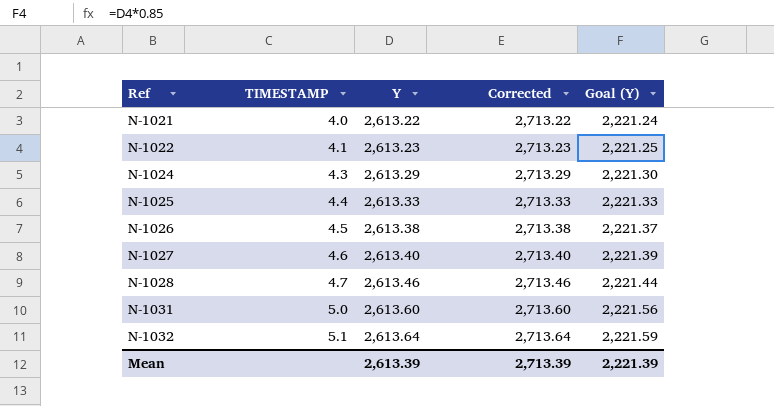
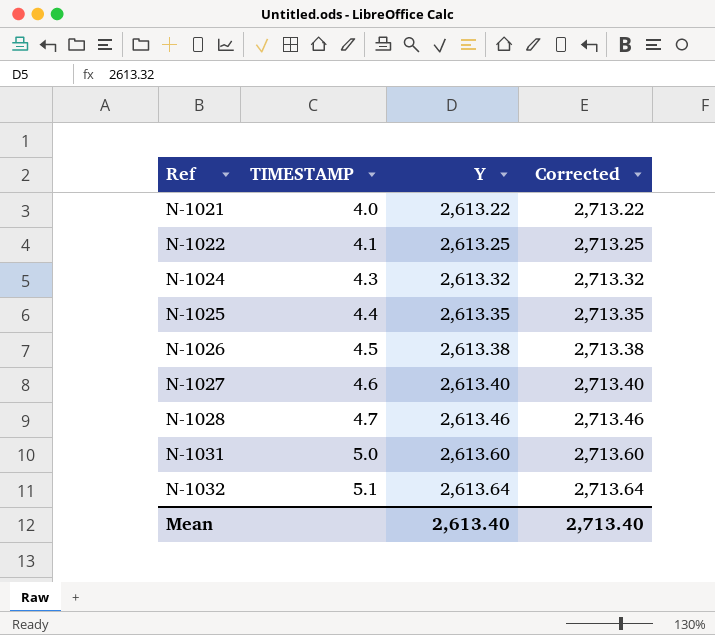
column Goal (Y) | formula: [Y] * 0.85 -> none
N-1022 | Y: 2,613.23 -> 2,613.25
N-1022 | Corrected: 2,713.23 -> 2,713.25
N-1024 | Y: 2,613.29 -> 2,613.32
N-1024 | Corrected: 2,713.29 -> 2,713.32
N-1025 | Y: 2,613.33 -> 2,613.35
N-1025 | Corrected: 2,713.33 -> 2,713.35
Mean | Y: 2,613.39 -> 2,613.40
Mean | Corrected: 2,713.39 -> 2,713.40

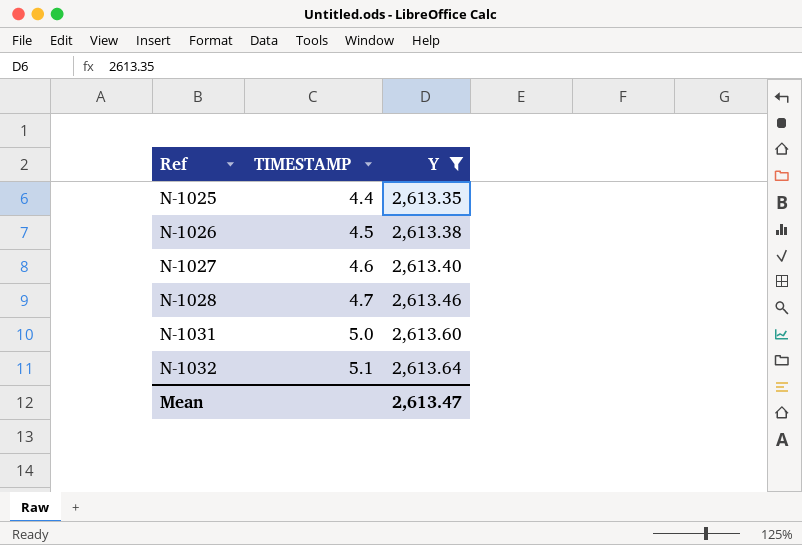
filter: none -> Y >= 2,613.35
column Corrected | formula: [Y] + 100 -> none
Mean | Y: 2,613.40 -> 2,613.47

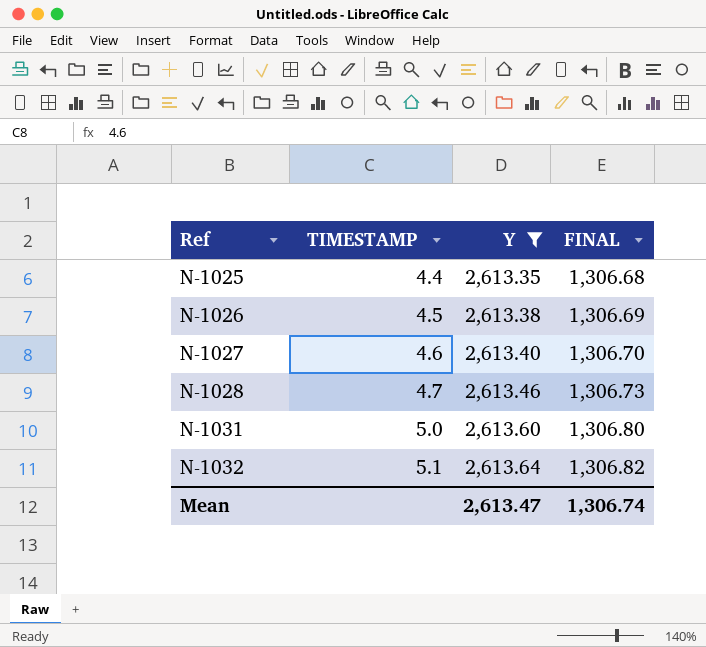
column FINAL | formula: none -> [Y] * 0.5

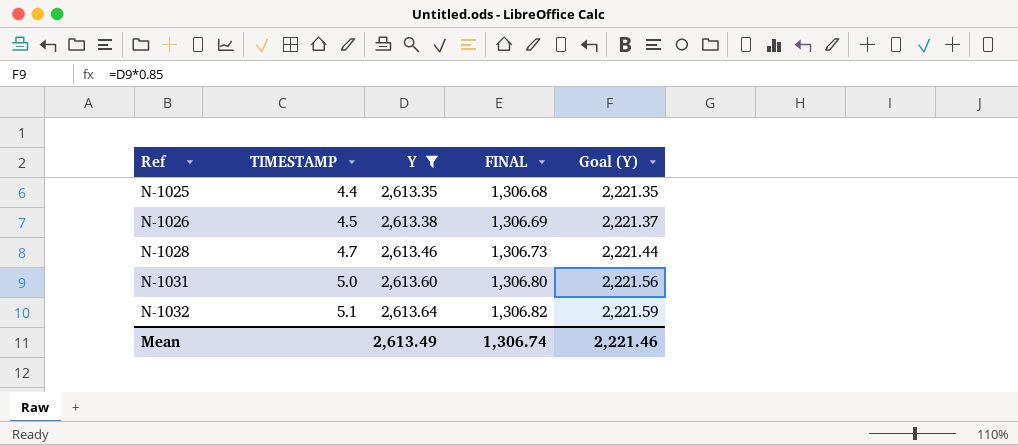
column Goal (Y) | formula: none -> [Y] * 0.85
row N-1027: 4.6 | 2,613.40 | 1,306.70 -> none
Mean | Y: 2,613.47 -> 2,613.49

